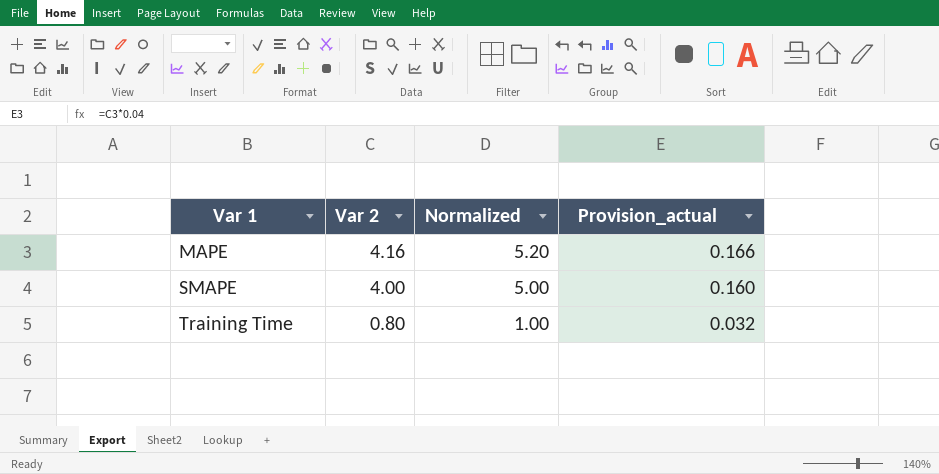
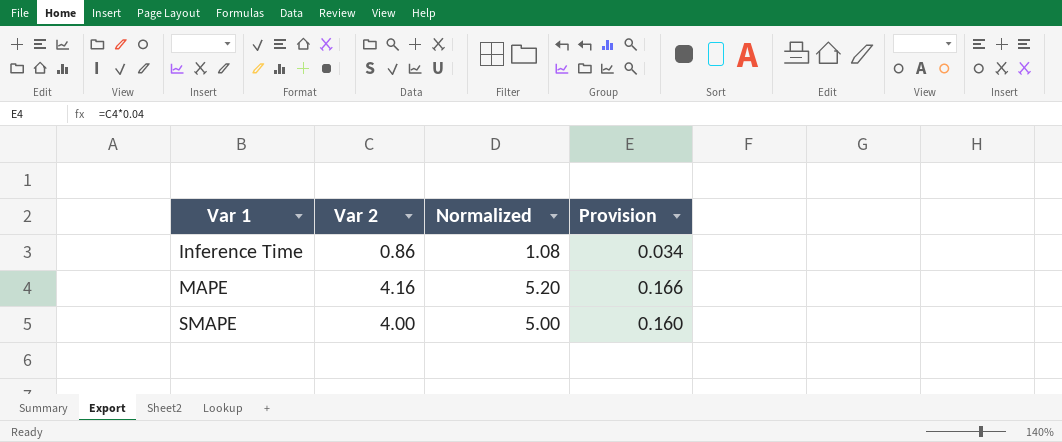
column name: Provision_actual -> Provision
row Training Time: 0.80 | 1.00 | 0.032 -> none
row Inference Time: none -> 0.86 | 1.08 | 0.034

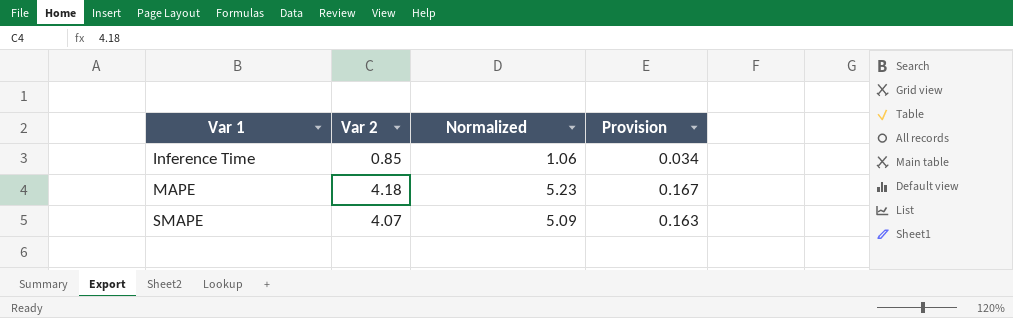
Inference Time | Var 2: 0.86 -> 0.85
Inference Time | Normalized: 1.08 -> 1.06
MAPE | Var 2: 4.16 -> 4.18
MAPE | Normalized: 5.20 -> 5.23
MAPE | Provision: 0.166 -> 0.167
SMAPE | Var 2: 4.00 -> 4.07
SMAPE | Normalized: 5.00 -> 5.09
SMAPE | Provision: 0.160 -> 0.163

